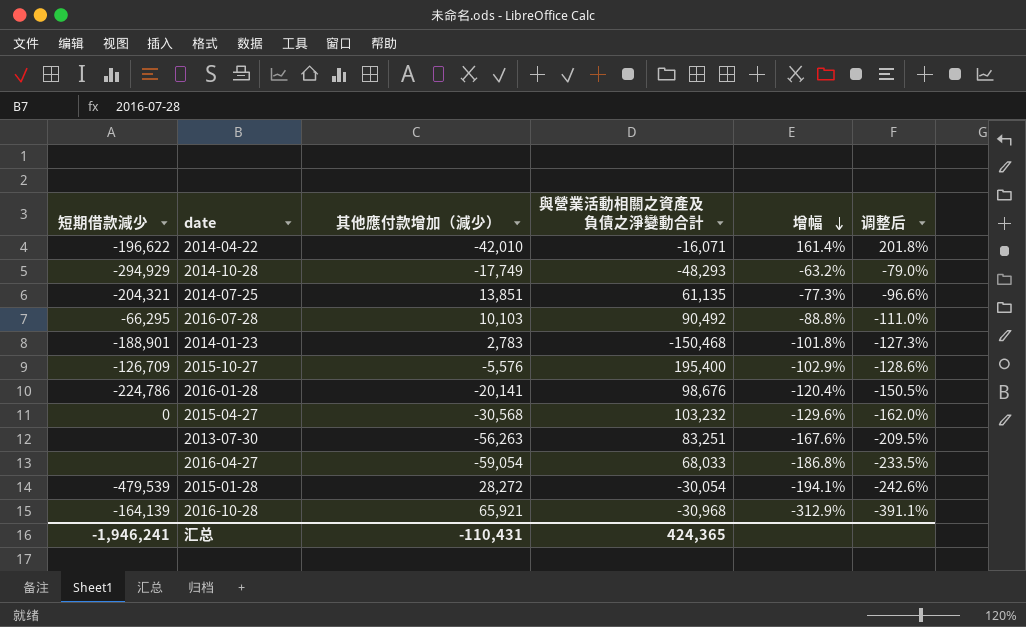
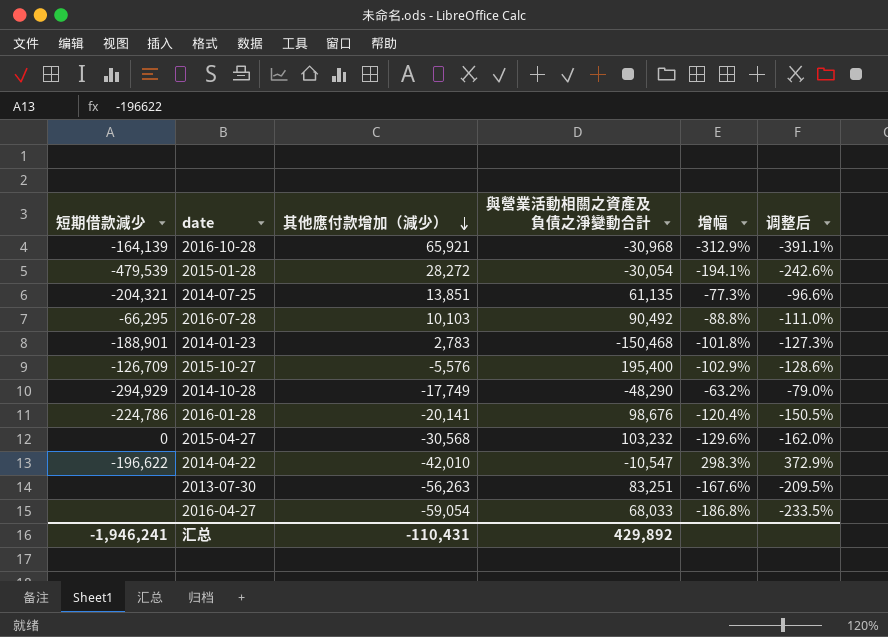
row order: 增幅 descending -> 其他應付款增加（減少） descending
2014-10-28 | 與營業活動相關之資產及負債之淨變動合計: -48,293 -> -48,290
2014-04-22 | 與營業活動相關之資產及負債之淨變動合計: -16,071 -> -10,547
2014-04-22 | 增幅: 161.4% -> 298.3%
2014-04-22 | 调整后: 201.8% -> 372.9%
汇总 | 與營業活動相關之資產及負債之淨變動合計: 424,365 -> 429,892

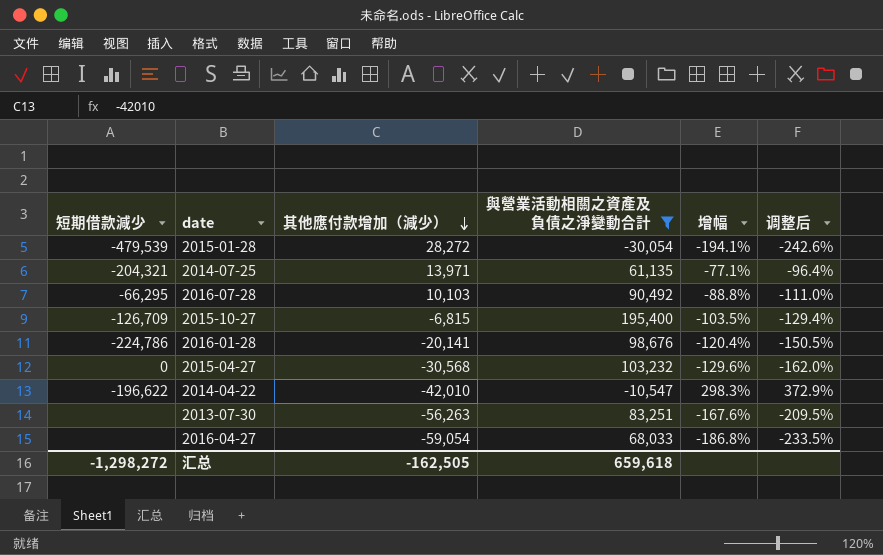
filter: none -> 與營業活動相關之資產及負債之淨變動合計 >= -30,054
2014-07-25 | 其他應付款增加（減少）: 13,851 -> 13,971
2014-07-25 | 增幅: -77.3% -> -77.1%
2014-07-25 | 调整后: -96.6% -> -96.4%
2015-10-27 | 其他應付款增加（減少）: -5,576 -> -6,815
2015-10-27 | 增幅: -102.9% -> -103.5%
2015-10-27 | 调整后: -128.6% -> -129.4%
汇总 | 短期借款減少: -1,946,241 -> -1,298,272
汇总 | 其他應付款增加（減少）: -110,431 -> -162,505
汇总 | 與營業活動相關之資產及負債之淨變動合計: 429,892 -> 659,618

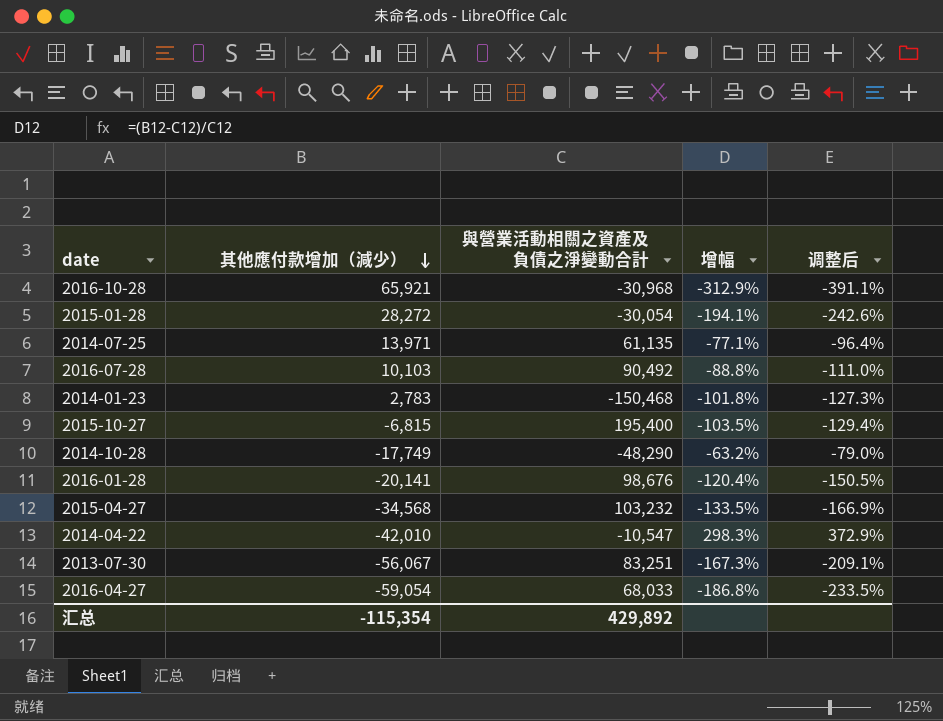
filter: 與營業活動相關之資產及負債之淨變動合計 >= -30,054 -> none
column 短期借款減少 | position: 1 -> none
2015-04-27 | 其他應付款增加（減少）: -30,568 -> -34,568
2015-04-27 | 增幅: -129.6% -> -133.5%
2015-04-27 | 调整后: -162.0% -> -166.9%
2013-07-30 | 其他應付款增加（減少）: -56,263 -> -56,067
2013-07-30 | 增幅: -167.6% -> -167.3%
2013-07-30 | 调整后: -209.5% -> -209.1%
汇总 | 其他應付款增加（減少）: -162,505 -> -115,354
汇总 | 與營業活動相關之資產及負債之淨變動合計: 659,618 -> 429,892

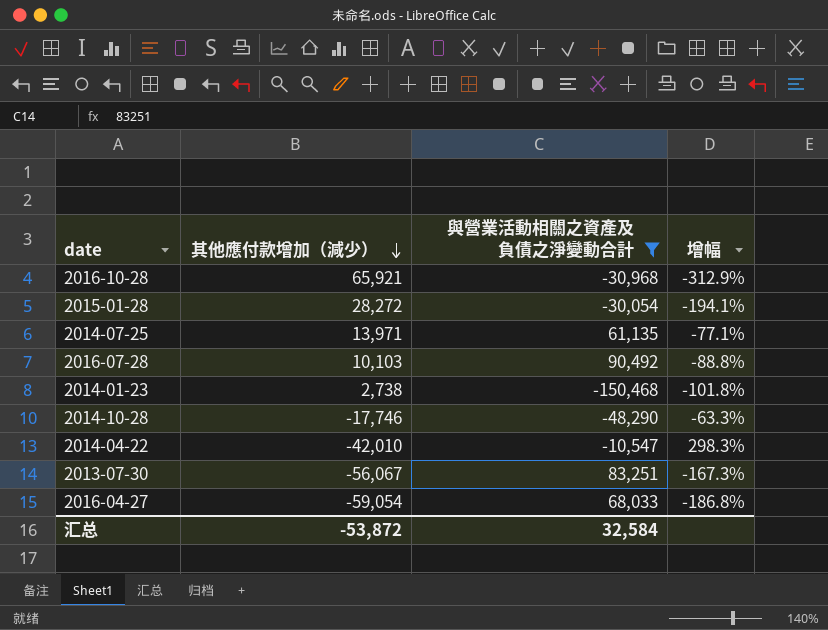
filter: none -> 與營業活動相關之資產及負債之淨變動合計 <= 90,492
column 调整后 | formula: [增幅] * 1.25 -> none
2014-01-23 | 其他應付款增加（減少）: 2,783 -> 2,738
2014-10-28 | 其他應付款增加（減少）: -17,749 -> -17,746
2014-10-28 | 增幅: -63.2% -> -63.3%
汇总 | 其他應付款增加（減少）: -115,354 -> -53,872
汇总 | 與營業活動相關之資產及負債之淨變動合計: 429,892 -> 32,584

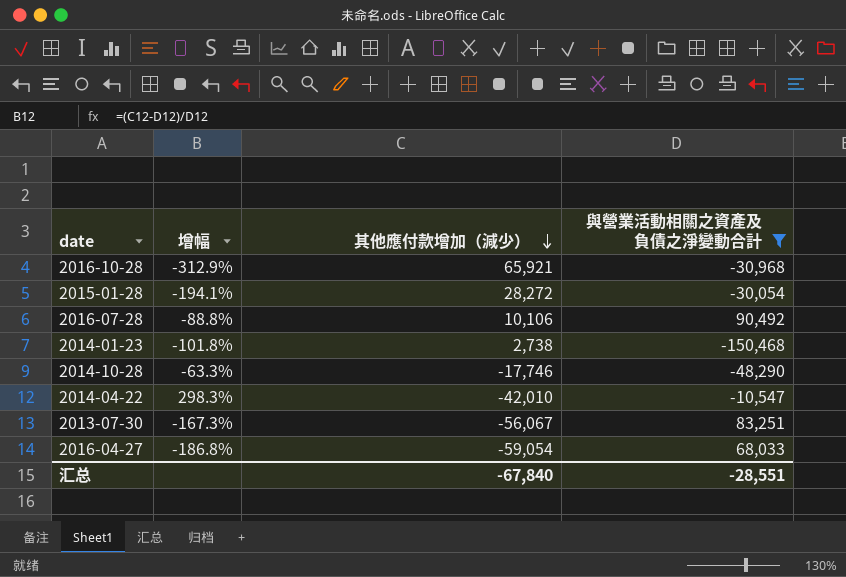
column 增幅 | position: 4 -> 2
row 2014-07-25: 13,971 | 61,135 | -77.1% -> none
2016-07-28 | 其他應付款增加（減少）: 10,103 -> 10,106
汇总 | 其他應付款增加（減少）: -53,872 -> -67,840
汇总 | 與營業活動相關之資產及負債之淨變動合計: 32,584 -> -28,551

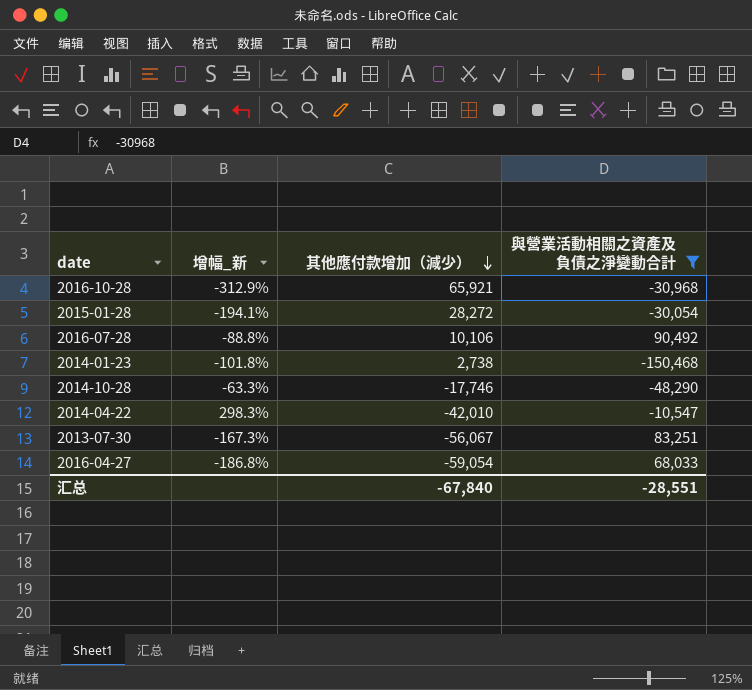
column name: 增幅 -> 增幅_新

